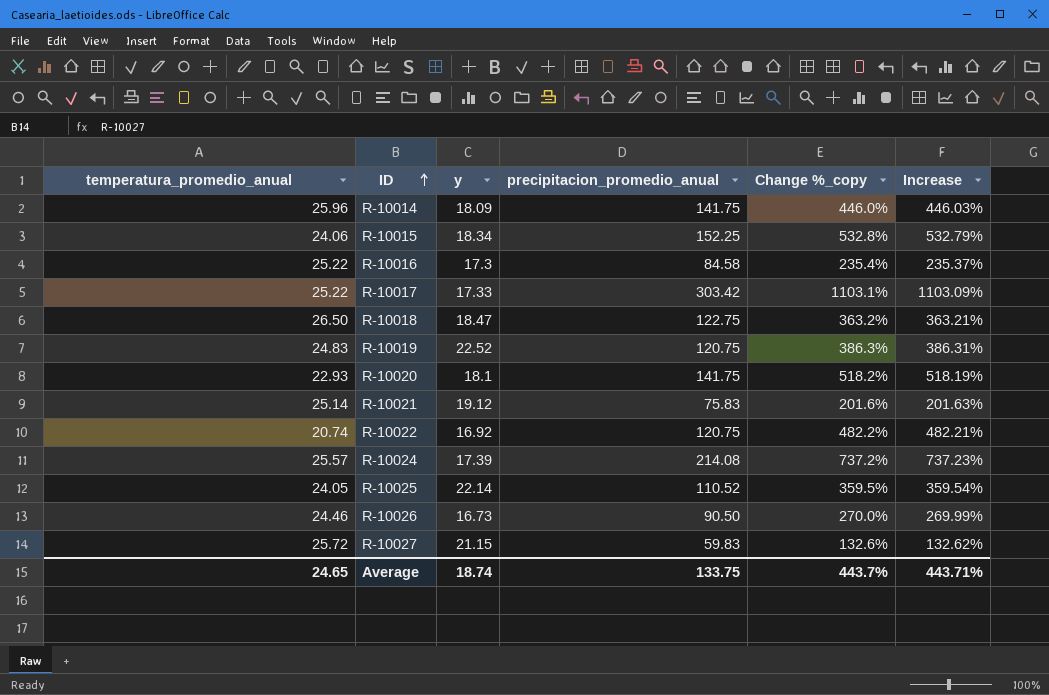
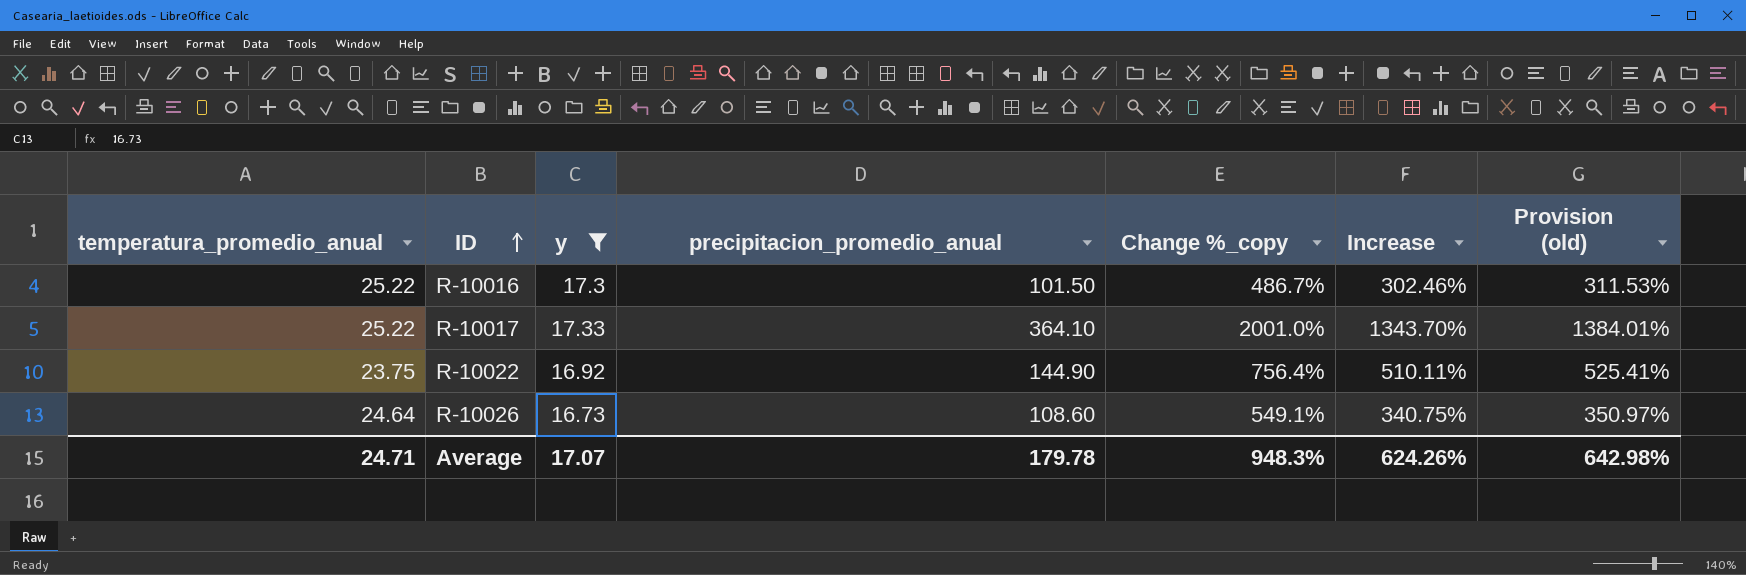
filter: none -> y <= 17.33
column Change %_copy | formula: ([precipitacion_promedio_anual] - [temperatura_promedio_anual]) / [temperatura_promedio_anual] -> ([precipitacion_promedio_anual] - [y]) / [y]
column Provision (old) | formula: none -> [Increase] * 1.03
R-10016 | precipitacion_promedio_anual: 84.58 -> 101.50
R-10016 | Increase: 235.37% -> 302.46%
R-10017 | precipitacion_promedio_anual: 303.42 -> 364.10
R-10017 | Increase: 1103.09% -> 1343.70%
R-10022 | temperatura_promedio_anual: 20.74 -> 23.75
R-10022 | precipitacion_promedio_anual: 120.75 -> 144.90
R-10022 | Increase: 482.21% -> 510.11%
R-10026 | temperatura_promedio_anual: 24.46 -> 24.64
R-10026 | precipitacion_promedio_anual: 90.50 -> 108.60
R-10026 | Increase: 269.99% -> 340.75%
Average | temperatura_promedio_anual: 24.65 -> 24.71
Average | y: 18.74 -> 17.07
Average | precipitacion_promedio_anual: 133.75 -> 179.78
Average | Change %_copy: 443.7% -> 948.3%
Average | Increase: 443.71% -> 624.26%

